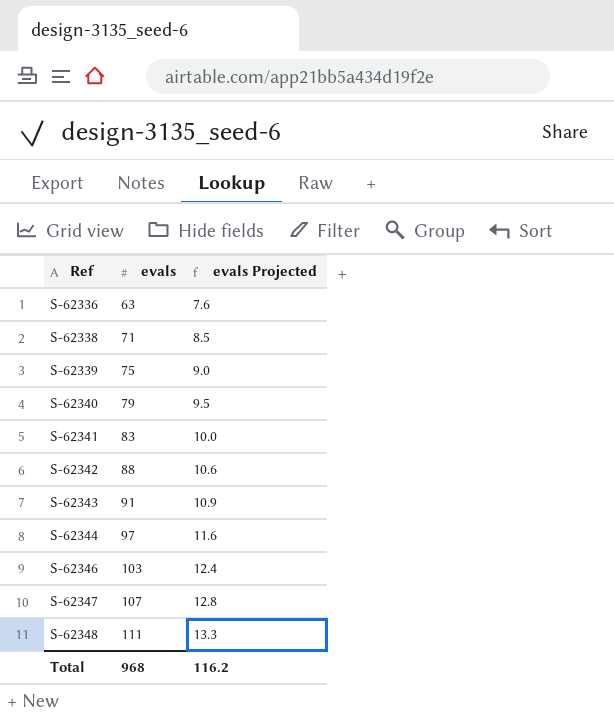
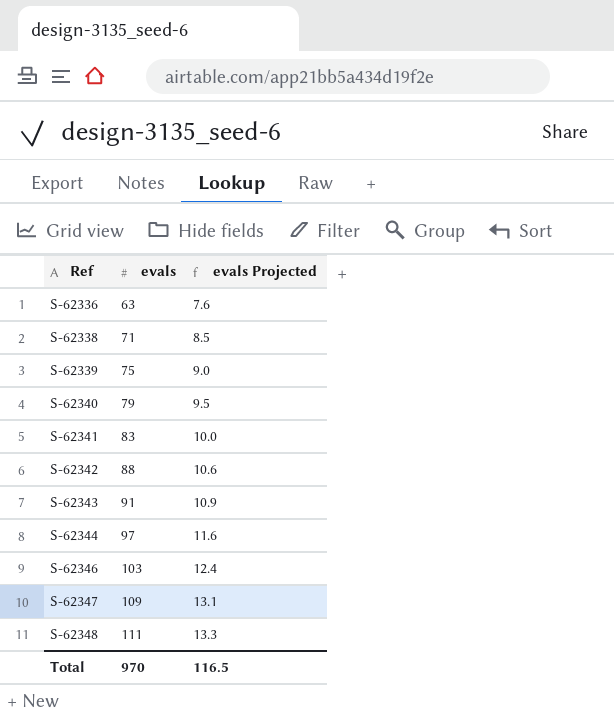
S-62347 | evals: 107 -> 109
S-62347 | evals Projected: 12.8 -> 13.1
Total | evals: 968 -> 970
Total | evals Projected: 116.2 -> 116.5

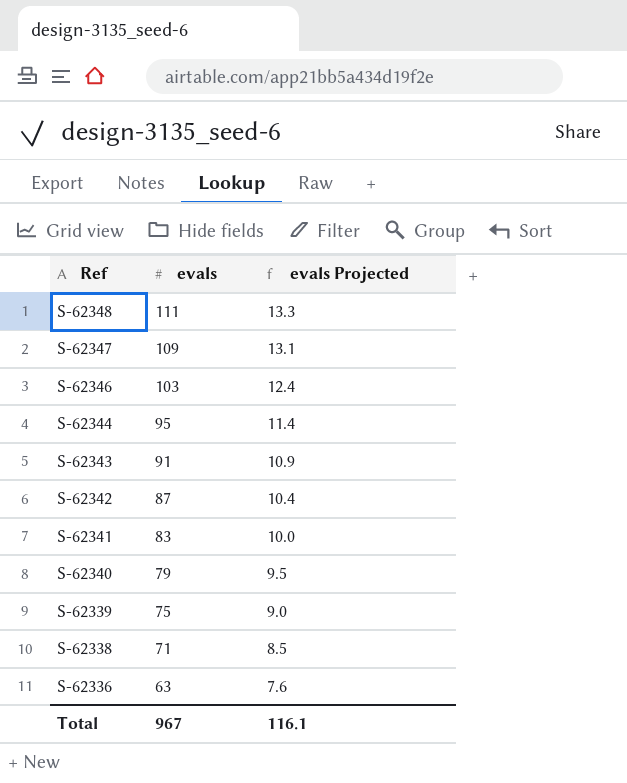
row order: Ref ascending -> Ref descending
S-62344 | evals: 97 -> 95
S-62344 | evals Projected: 11.6 -> 11.4
S-62342 | evals: 88 -> 87
S-62342 | evals Projected: 10.6 -> 10.4
Total | evals: 970 -> 967
Total | evals Projected: 116.5 -> 116.1

